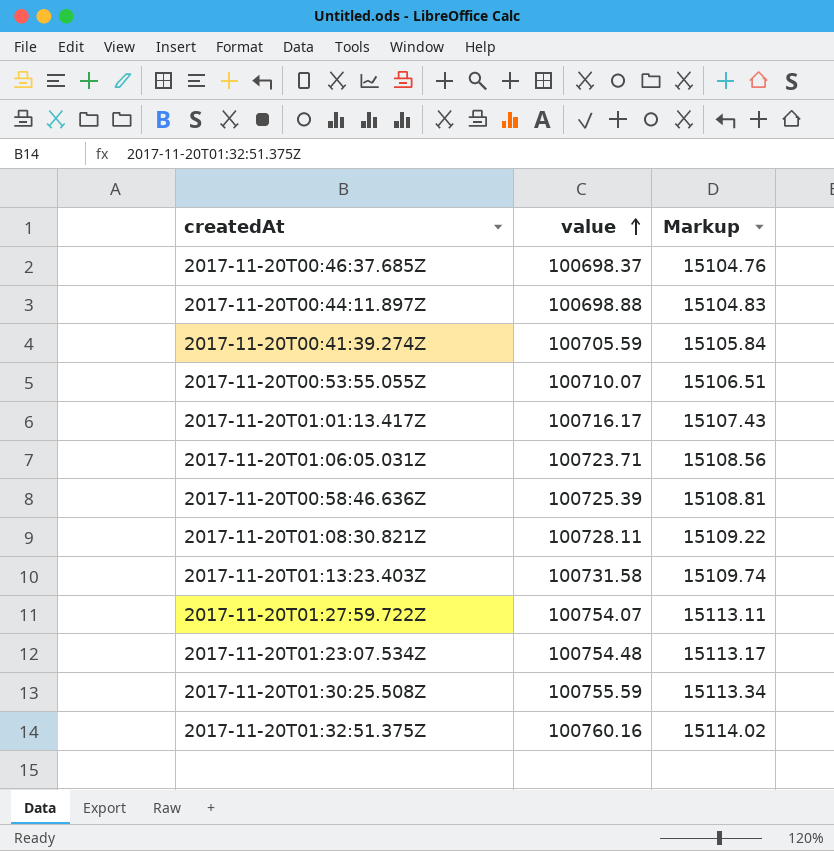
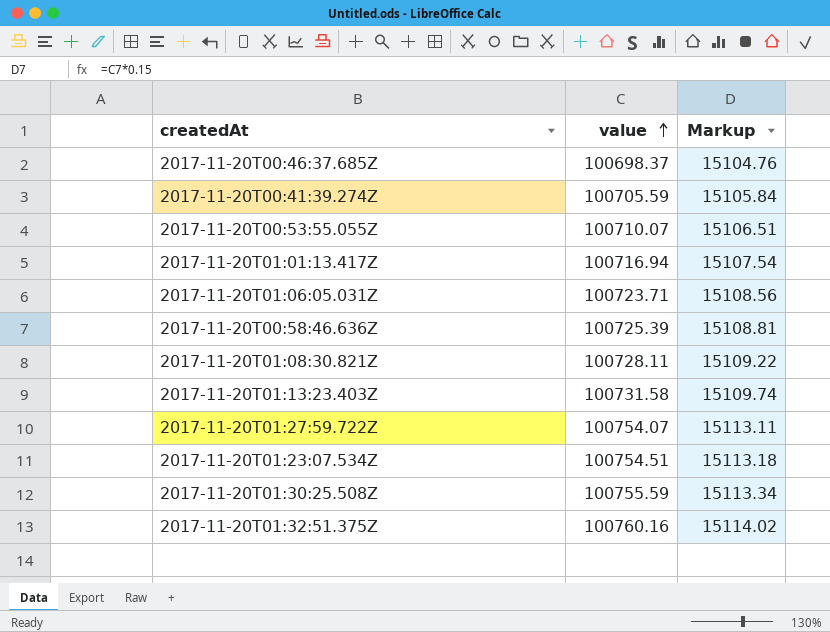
row 2017-11-20T00:44:11.897Z: 100698.88 | 15104.83 -> none
2017-11-20T01:01:13.417Z | value: 100716.17 -> 100716.94
2017-11-20T01:01:13.417Z | Markup: 15107.43 -> 15107.54
2017-11-20T01:23:07.534Z | value: 100754.48 -> 100754.51
2017-11-20T01:23:07.534Z | Markup: 15113.17 -> 15113.18

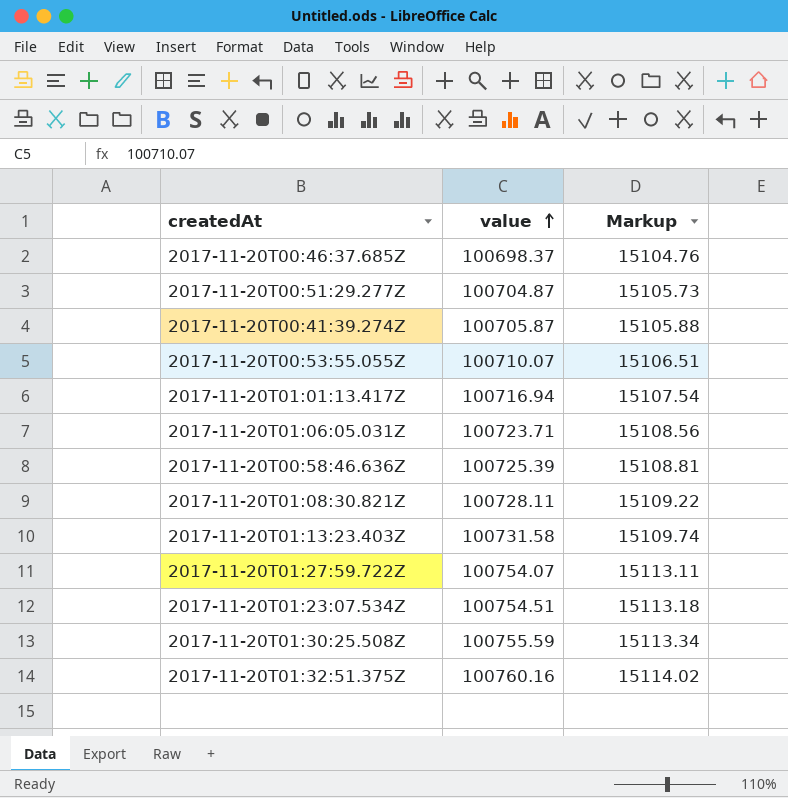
row 2017-11-20T00:51:29.277Z: none -> 100704.87 | 15105.73
2017-11-20T00:41:39.274Z | value: 100705.59 -> 100705.87
2017-11-20T00:41:39.274Z | Markup: 15105.84 -> 15105.88

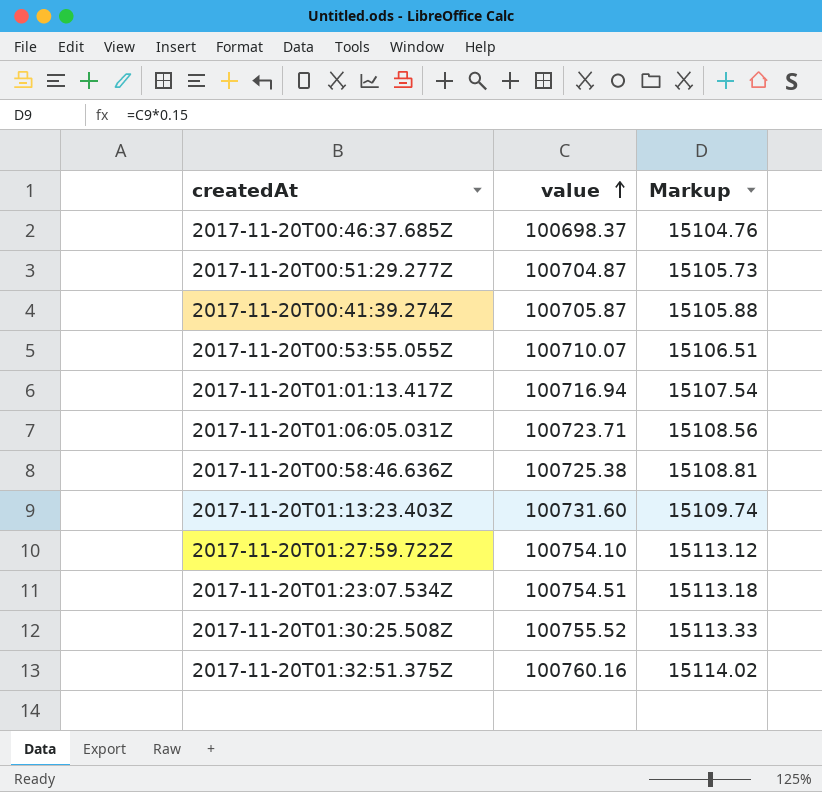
row 2017-11-20T01:08:30.821Z: 100728.11 | 15109.22 -> none
2017-11-20T00:58:46.636Z | value: 100725.39 -> 100725.38
2017-11-20T01:13:23.403Z | value: 100731.58 -> 100731.60
2017-11-20T01:27:59.722Z | value: 100754.07 -> 100754.10
2017-11-20T01:27:59.722Z | Markup: 15113.11 -> 15113.12
2017-11-20T01:30:25.508Z | value: 100755.59 -> 100755.52
2017-11-20T01:30:25.508Z | Markup: 15113.34 -> 15113.33

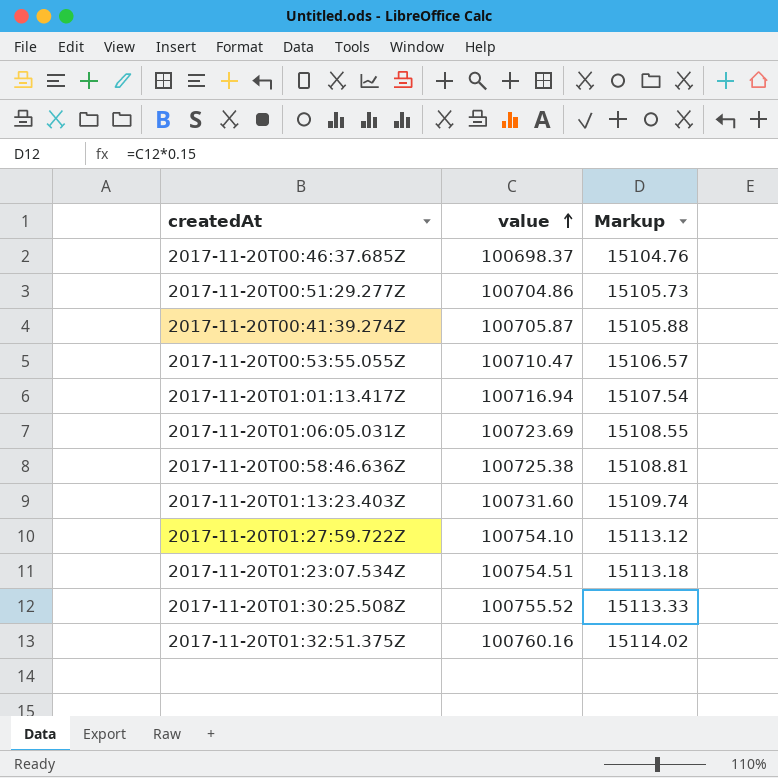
2017-11-20T00:51:29.277Z | value: 100704.87 -> 100704.86
2017-11-20T00:53:55.055Z | value: 100710.07 -> 100710.47
2017-11-20T00:53:55.055Z | Markup: 15106.51 -> 15106.57
2017-11-20T01:06:05.031Z | value: 100723.71 -> 100723.69
2017-11-20T01:06:05.031Z | Markup: 15108.56 -> 15108.55

